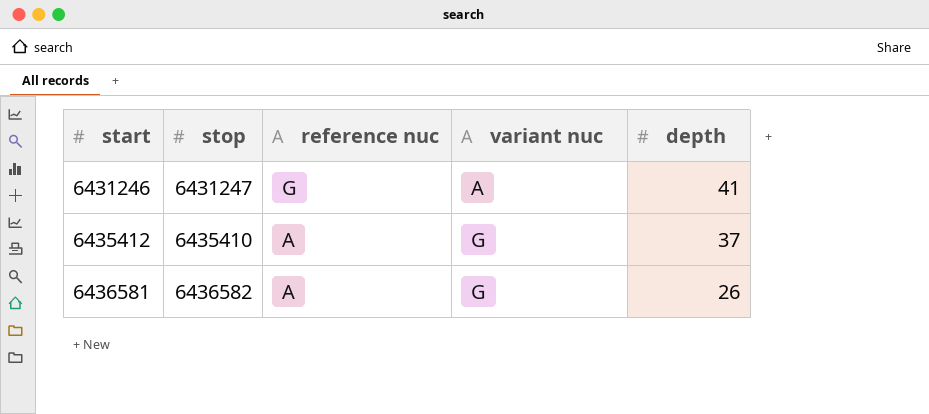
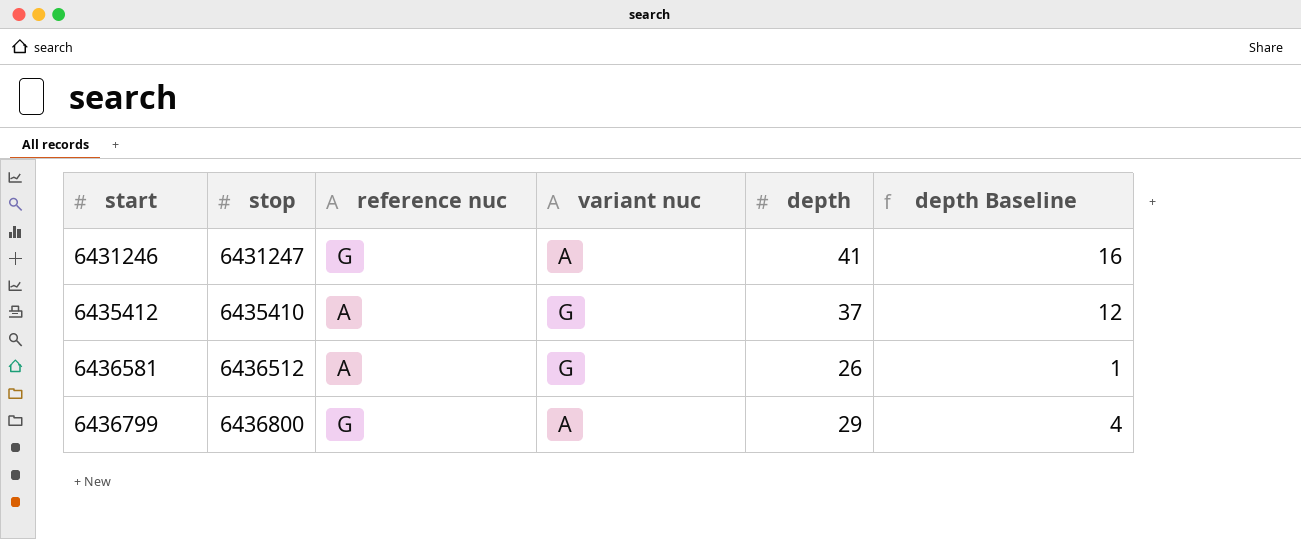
column depth Baseline | formula: none -> [depth] - 25
6436581 | stop: 6436582 -> 6436512
row 6436799: none -> 6436800 | G | A | 29 | 4

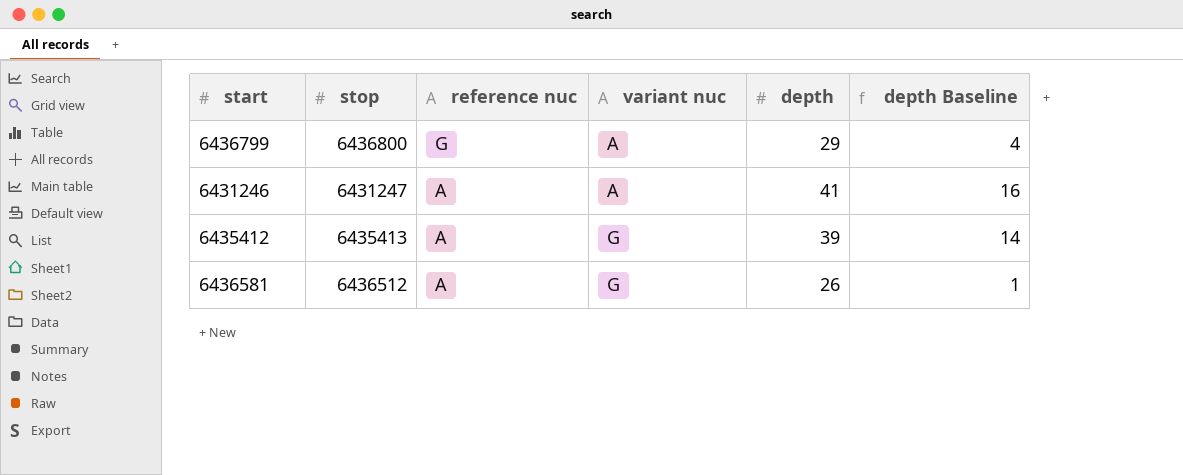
row order: start ascending -> reference nuc descending
6431246 | reference nuc: G -> A
6435412 | stop: 6435410 -> 6435413
6435412 | depth: 37 -> 39
6435412 | depth Baseline: 12 -> 14

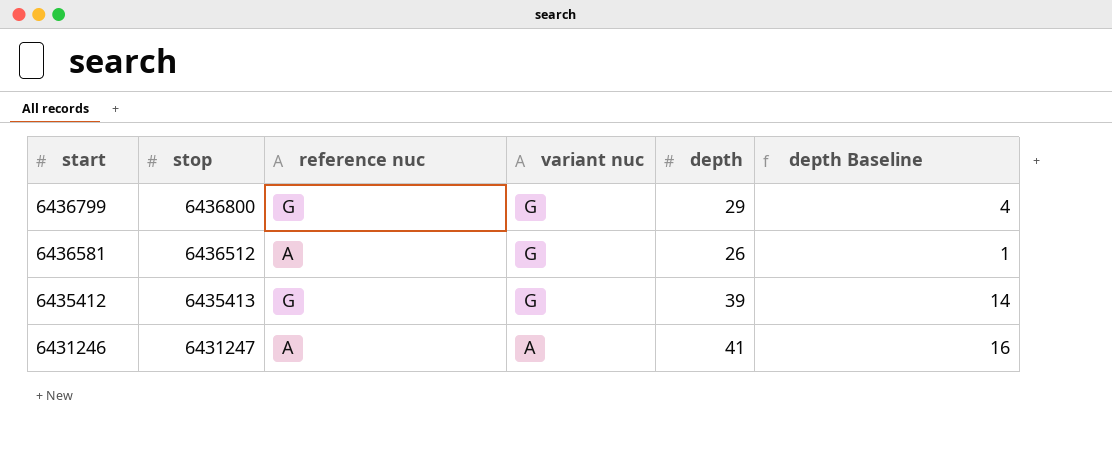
row order: reference nuc descending -> start descending
6436799 | variant nuc: A -> G
6435412 | reference nuc: A -> G

